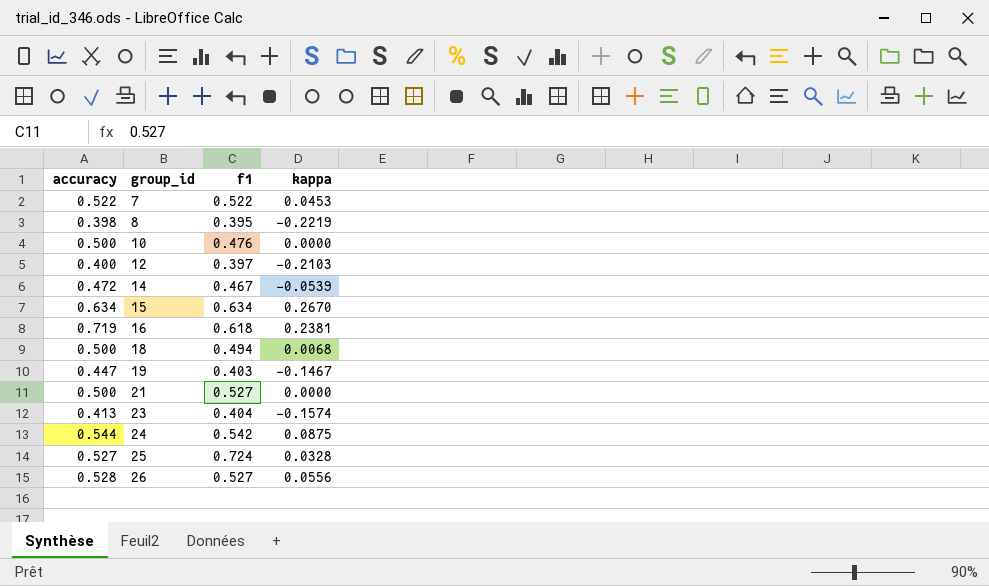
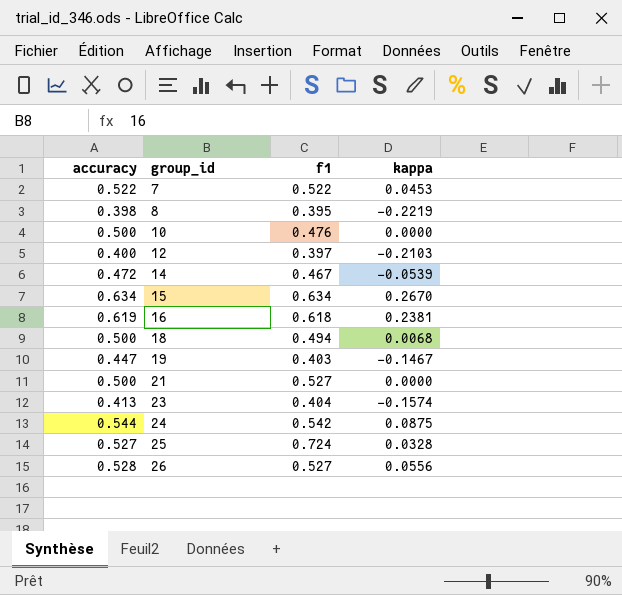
16 | accuracy: 0.719 -> 0.619

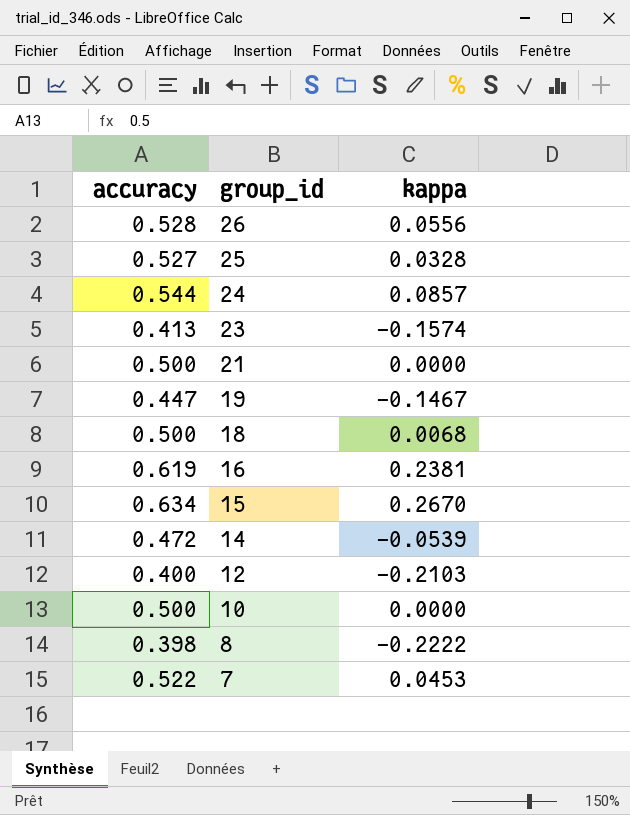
row order: group_id ascending -> group_id descending
column f1 | position: 3 -> none
24 | kappa: 0.0875 -> 0.0857
8 | kappa: -0.2219 -> -0.2222

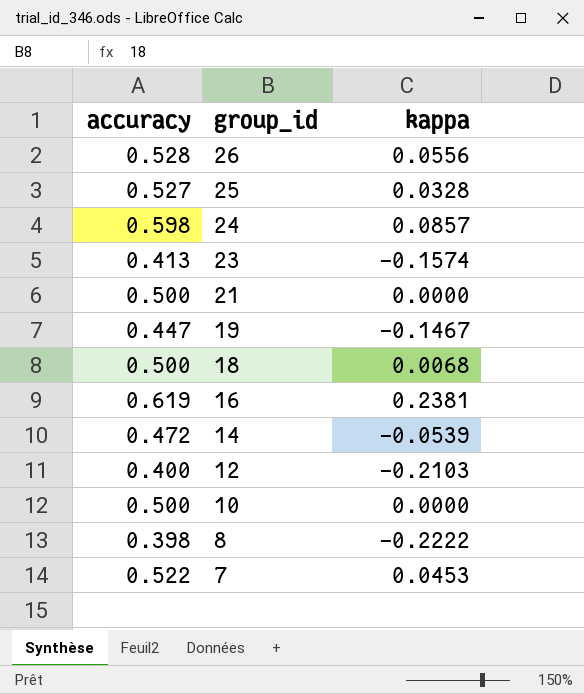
row 15: 0.634 | 0.2670 -> none
24 | accuracy: 0.544 -> 0.598

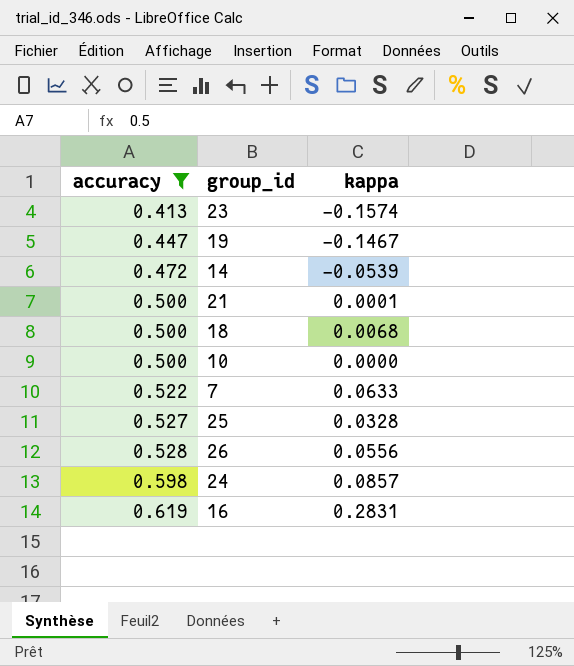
filter: none -> accuracy >= 0.413
row order: group_id descending -> accuracy ascending
21 | kappa: 0.0000 -> 0.0001
7 | kappa: 0.0453 -> 0.0633
16 | kappa: 0.2381 -> 0.2831

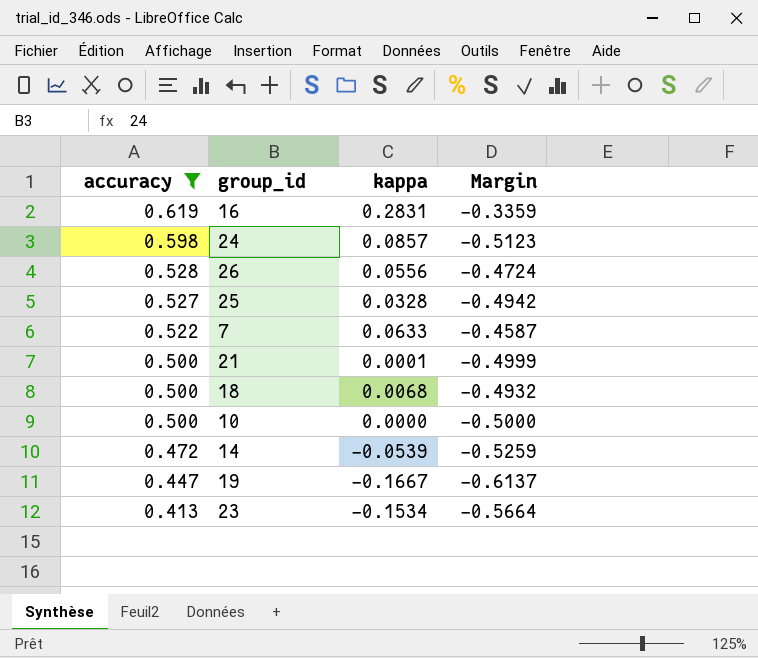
row order: accuracy ascending -> accuracy descending
column Margin | formula: none -> [kappa] - [accuracy]
19 | kappa: -0.1467 -> -0.1667
23 | kappa: -0.1574 -> -0.1534

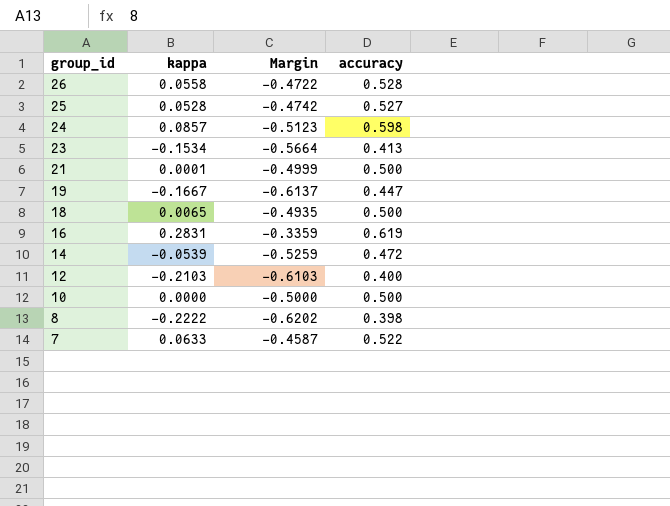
filter: accuracy >= 0.413 -> none
row order: accuracy descending -> group_id descending
column accuracy | position: 1 -> 4
26 | kappa: 0.0556 -> 0.0558
26 | Margin: -0.4724 -> -0.4722
25 | kappa: 0.0328 -> 0.0528
25 | Margin: -0.4942 -> -0.4742
18 | kappa: 0.0068 -> 0.0065
18 | Margin: -0.4932 -> -0.4935

